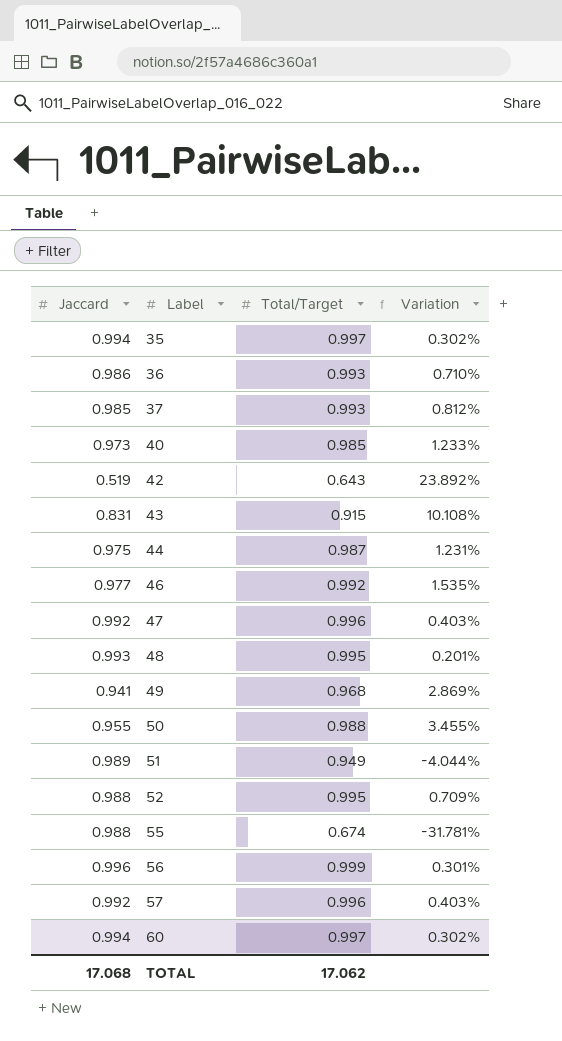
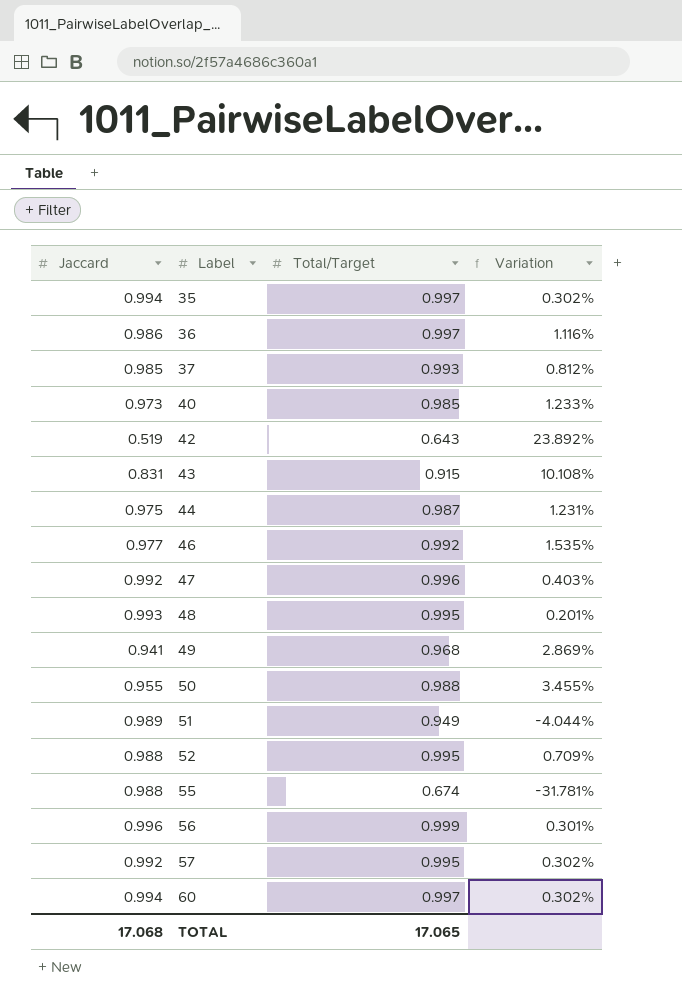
36 | Total/Target: 0.993 -> 0.997
36 | Variation: 0.710% -> 1.116%
57 | Total/Target: 0.996 -> 0.995
57 | Variation: 0.403% -> 0.302%
TOTAL | Total/Target: 17.062 -> 17.065

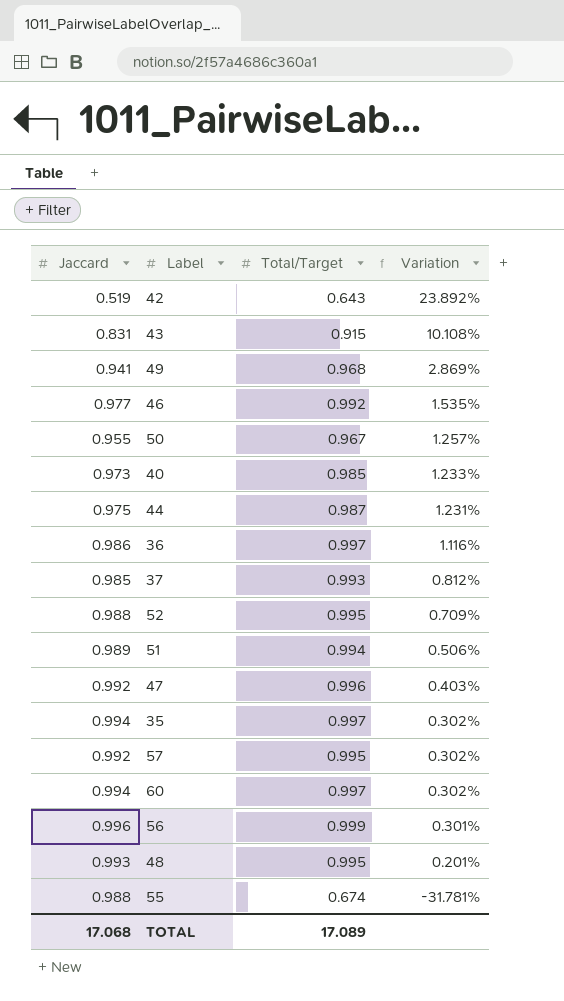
row order: Label ascending -> Variation descending
50 | Total/Target: 0.988 -> 0.967
50 | Variation: 3.455% -> 1.257%
51 | Total/Target: 0.949 -> 0.994
51 | Variation: -4.044% -> 0.506%
TOTAL | Total/Target: 17.065 -> 17.089

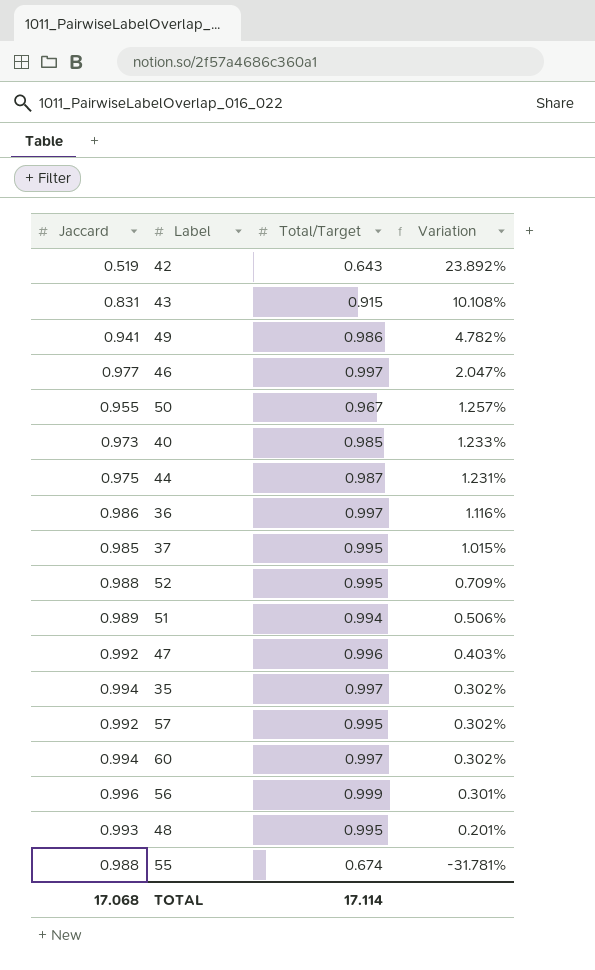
49 | Total/Target: 0.968 -> 0.986
49 | Variation: 2.869% -> 4.782%
46 | Total/Target: 0.992 -> 0.997
46 | Variation: 1.535% -> 2.047%
37 | Total/Target: 0.993 -> 0.995
37 | Variation: 0.812% -> 1.015%
TOTAL | Total/Target: 17.089 -> 17.114

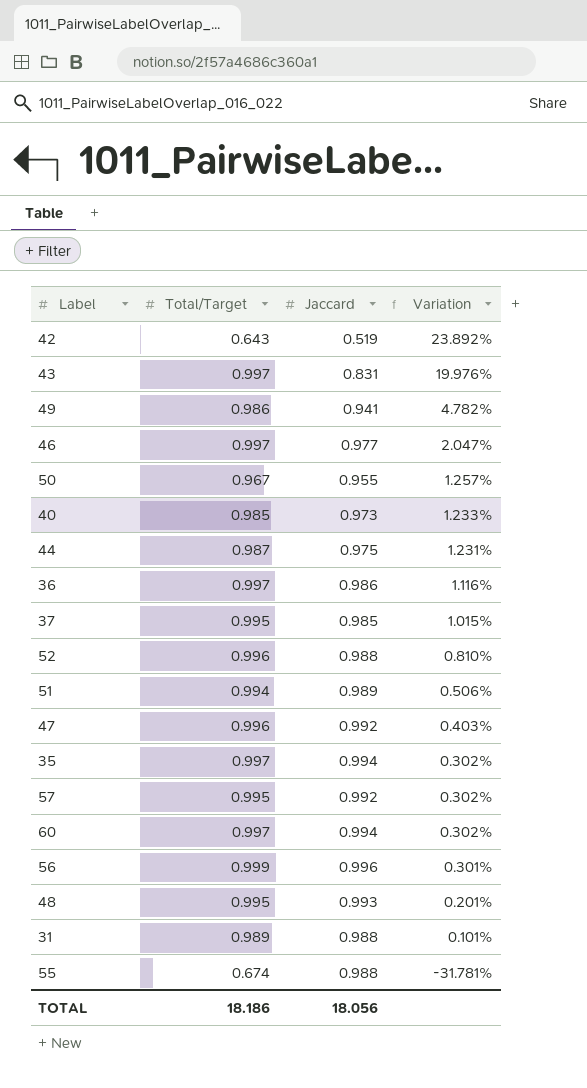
column Jaccard | position: 1 -> 3
43 | Total/Target: 0.915 -> 0.997
43 | Variation: 10.108% -> 19.976%
52 | Total/Target: 0.995 -> 0.996
52 | Variation: 0.709% -> 0.810%
row 31: none -> 0.989 | 0.988 | 0.101%
TOTAL | Total/Target: 17.114 -> 18.186
TOTAL | Jaccard: 17.068 -> 18.056

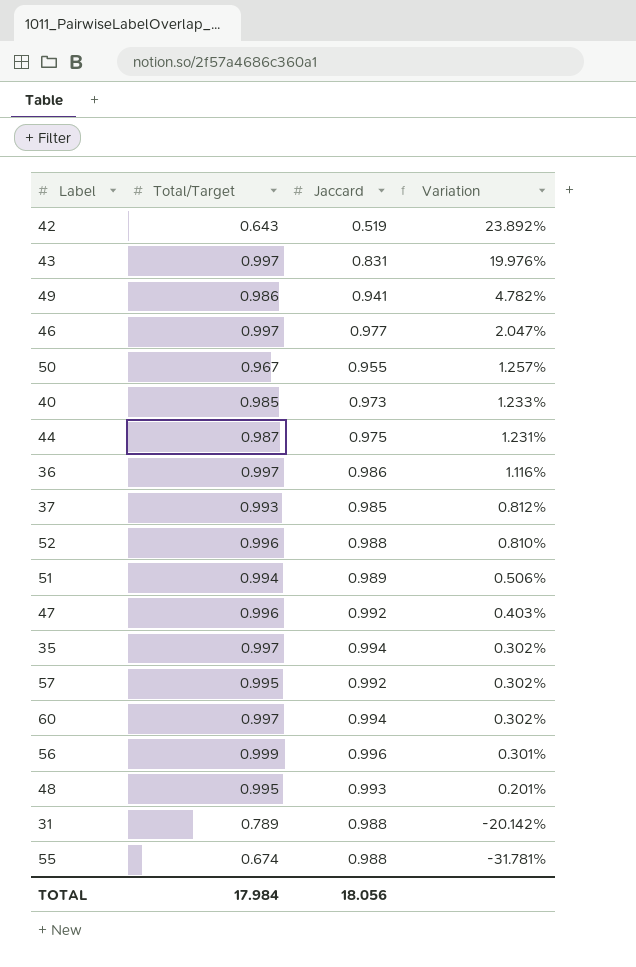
37 | Total/Target: 0.995 -> 0.993
37 | Variation: 1.015% -> 0.812%
31 | Total/Target: 0.989 -> 0.789
31 | Variation: 0.101% -> -20.142%
TOTAL | Total/Target: 18.186 -> 17.984

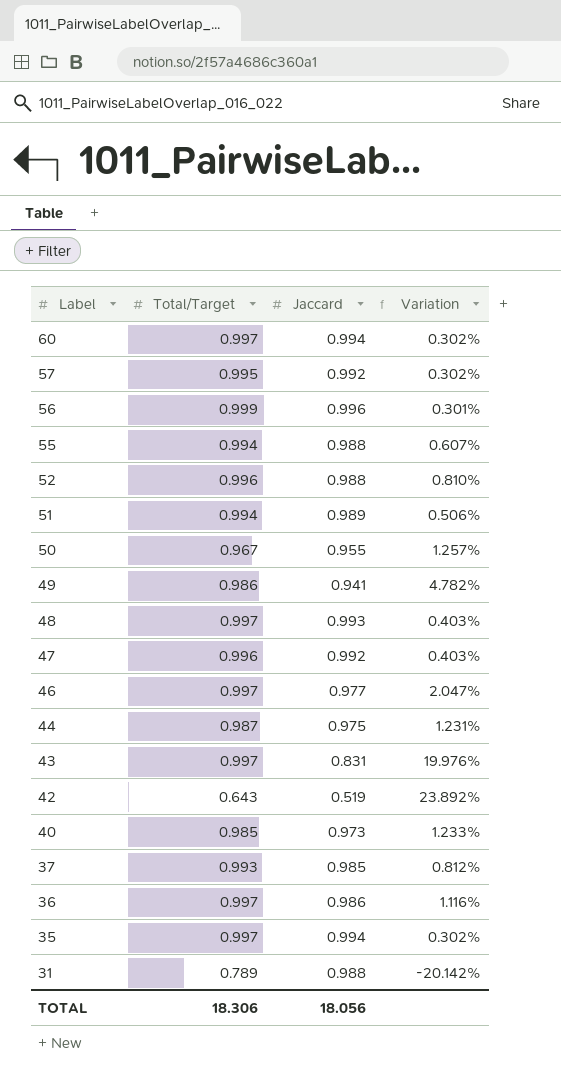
row order: Variation descending -> Label descending
55 | Total/Target: 0.674 -> 0.994
55 | Variation: -31.781% -> 0.607%
48 | Total/Target: 0.995 -> 0.997
48 | Variation: 0.201% -> 0.403%
TOTAL | Total/Target: 17.984 -> 18.306

